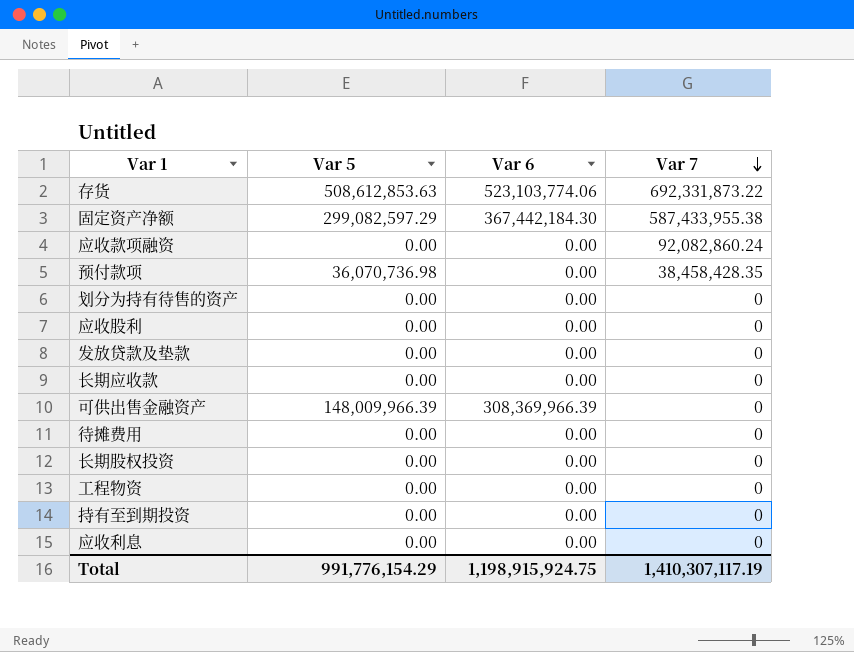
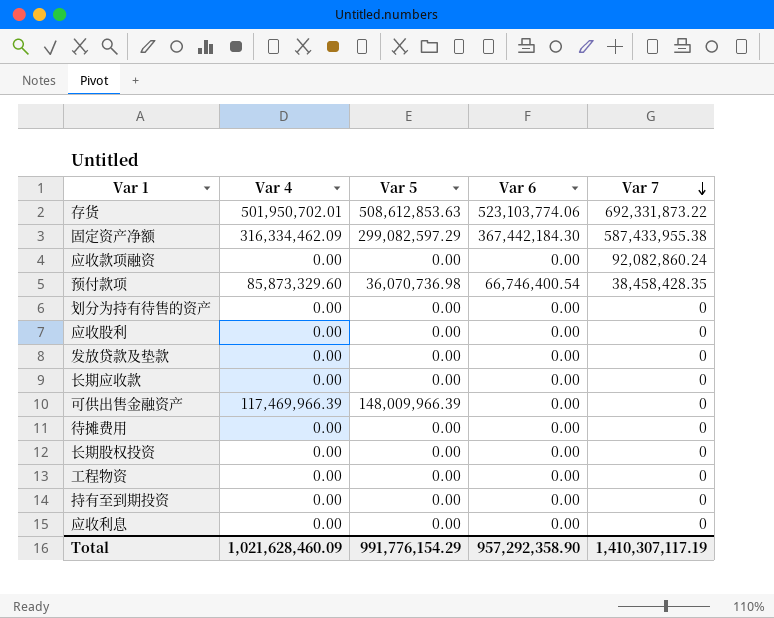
column Var 4 | position: none -> 2
预付款项 | Var 6: 0.00 -> 66,746,400.54
可供出售金融资产 | Var 6: 308,369,966.39 -> 0.00
Total | Var 6: 1,198,915,924.75 -> 957,292,358.90

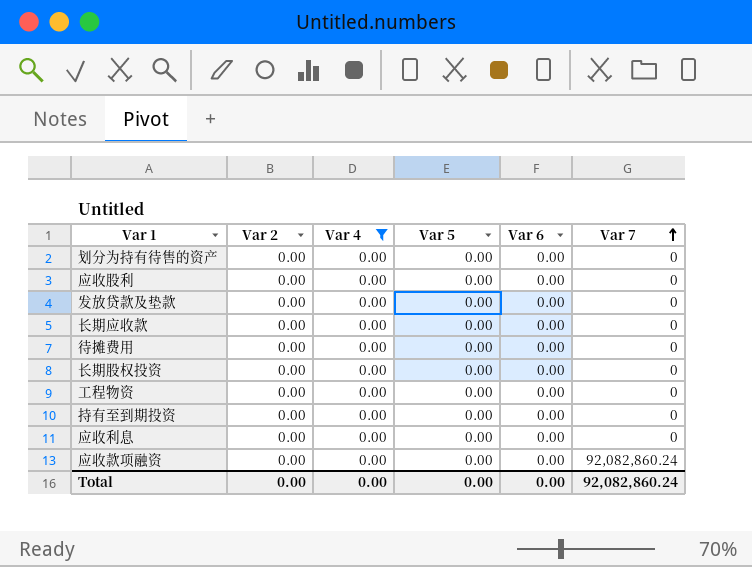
filter: none -> Var 4 = 0.00
row order: Var 7 descending -> Var 7 ascending
column Var 2 | position: none -> 2
Total | Var 4: 1,021,628,460.09 -> 0.00
Total | Var 5: 991,776,154.29 -> 0.00
Total | Var 6: 957,292,358.90 -> 0.00
Total | Var 7: 1,410,307,117.19 -> 92,082,860.24

